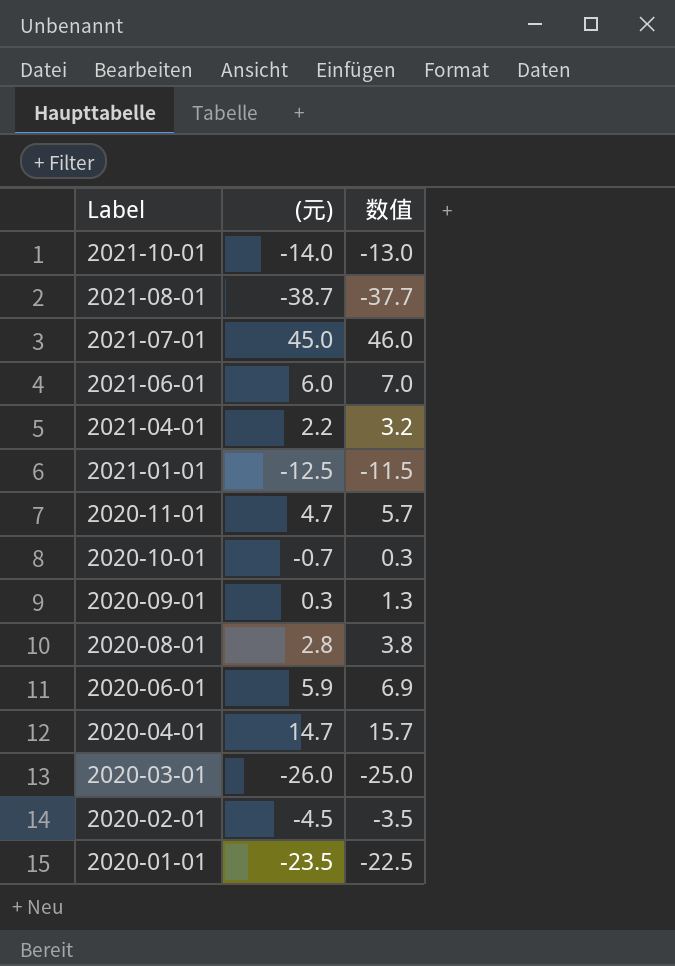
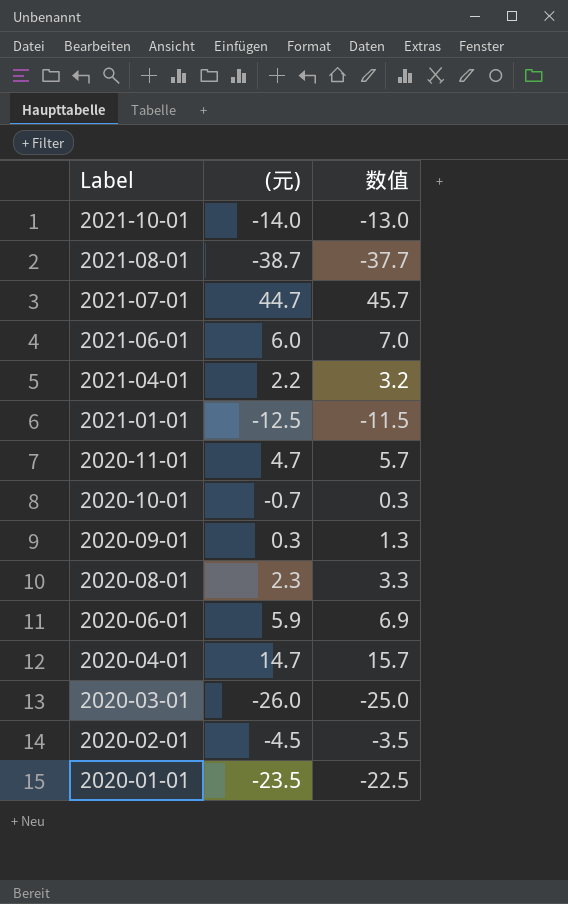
2021-07-01 | (元): 45.0 -> 44.7
2021-07-01 | 数值: 46.0 -> 45.7
2020-08-01 | (元): 2.8 -> 2.3
2020-08-01 | 数值: 3.8 -> 3.3

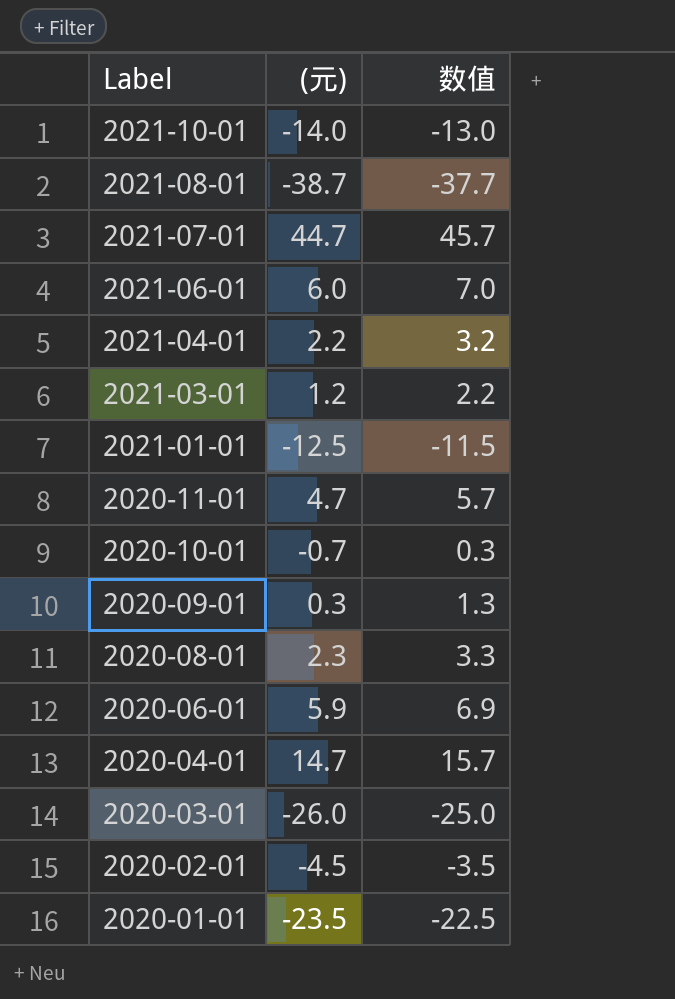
row 2021-03-01: none -> 1.2 | 2.2

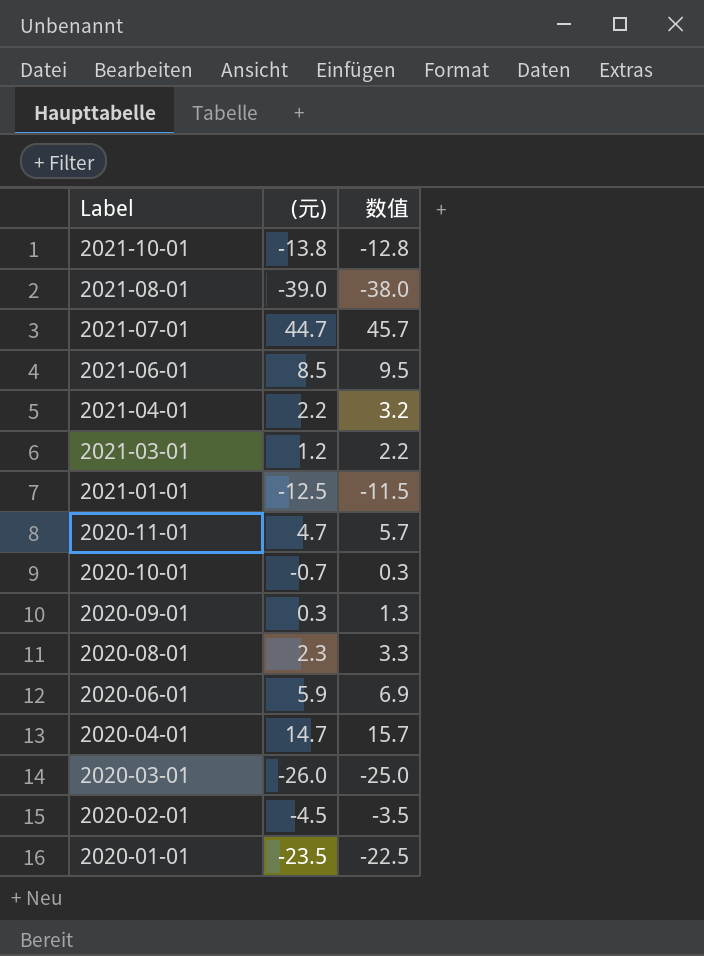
2021-10-01 | (元): -14.0 -> -13.8
2021-10-01 | 数值: -13.0 -> -12.8
2021-08-01 | (元): -38.7 -> -39.0
2021-08-01 | 数值: -37.7 -> -38.0
2021-06-01 | (元): 6.0 -> 8.5
2021-06-01 | 数值: 7.0 -> 9.5

